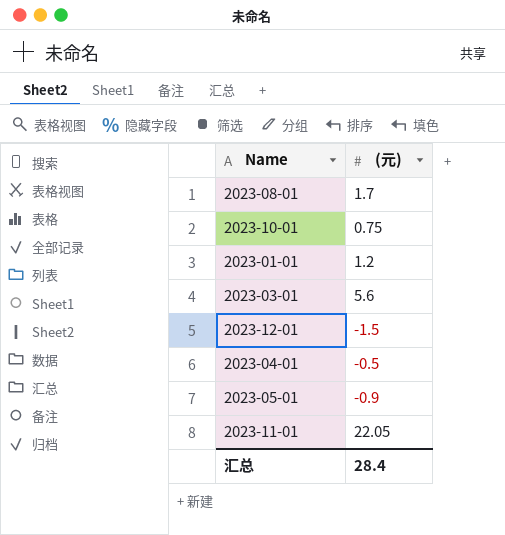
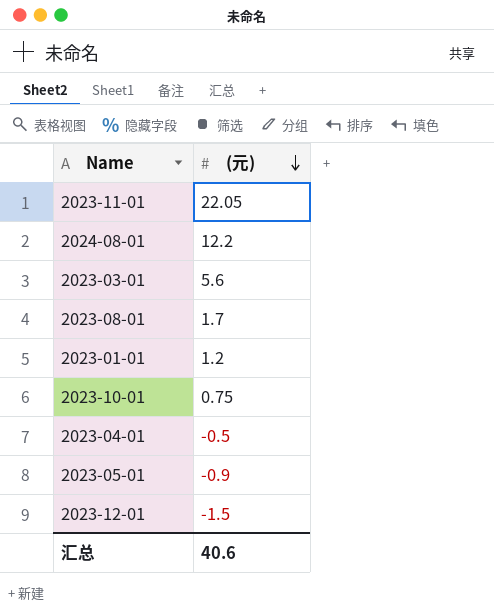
row order: none -> (元) descending
row 2024-08-01: none -> 12.2
汇总 | (元): 28.4 -> 40.6

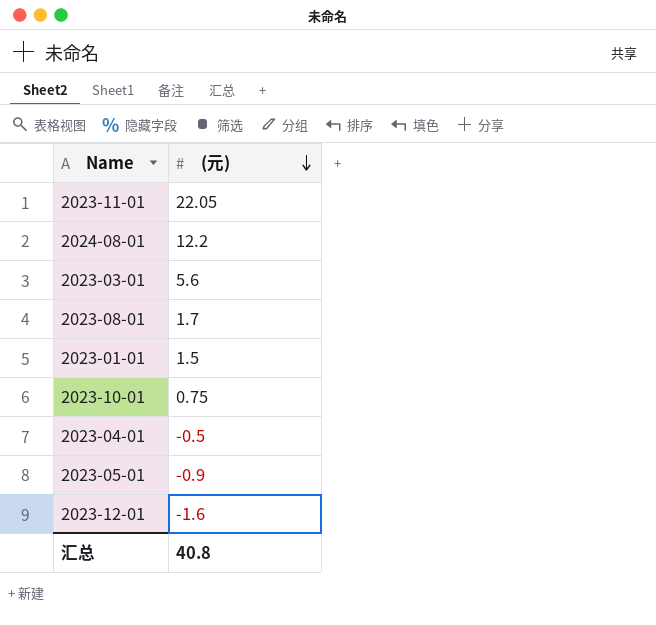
2023-01-01 | (元): 1.2 -> 1.5
2023-12-01 | (元): -1.5 -> -1.6
汇总 | (元): 40.6 -> 40.8

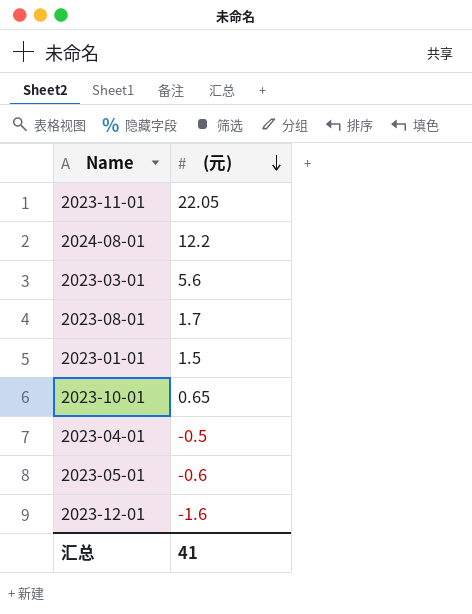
2023-10-01 | (元): 0.75 -> 0.65
2023-05-01 | (元): -0.9 -> -0.6
汇总 | (元): 40.8 -> 41

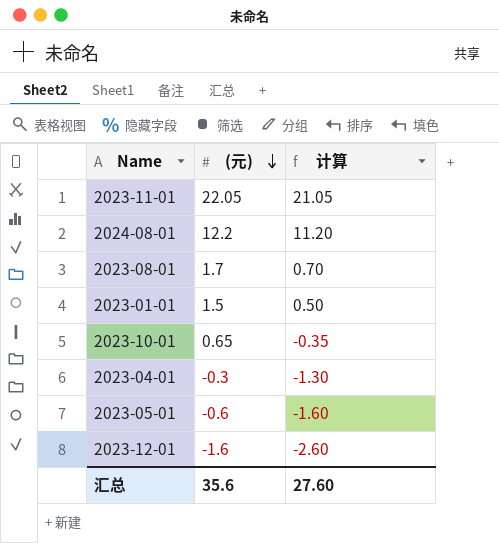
column 计算 | formula: none -> [(元)] - 1
row 2023-03-01: 5.6 -> none
2023-04-01 | (元): -0.5 -> -0.3
汇总 | (元): 41 -> 35.6

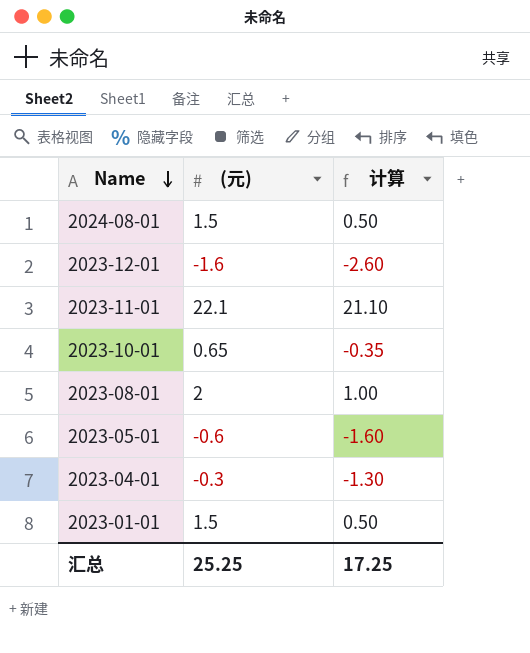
row order: (元) descending -> Name descending
2024-08-01 | (元): 12.2 -> 1.5
2024-08-01 | 计算: 11.20 -> 0.50
2023-11-01 | (元): 22.05 -> 22.1
2023-11-01 | 计算: 21.05 -> 21.10
2023-08-01 | (元): 1.7 -> 2
2023-08-01 | 计算: 0.70 -> 1.00
汇总 | (元): 35.6 -> 25.25
汇总 | 计算: 27.60 -> 17.25

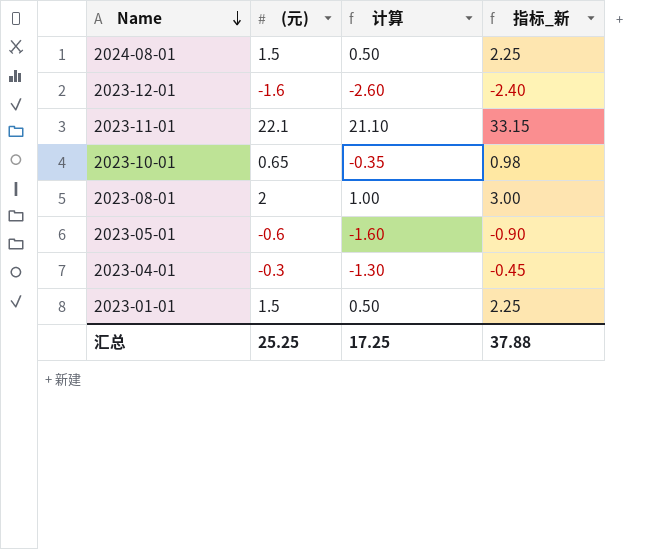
column 指标_新 | formula: none -> [(元)] * 1.5

